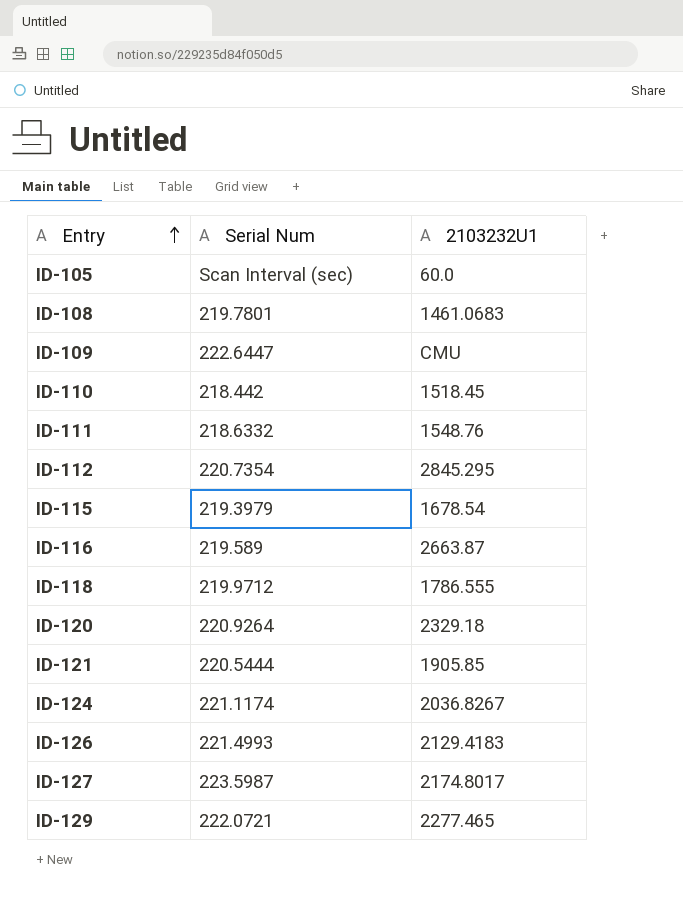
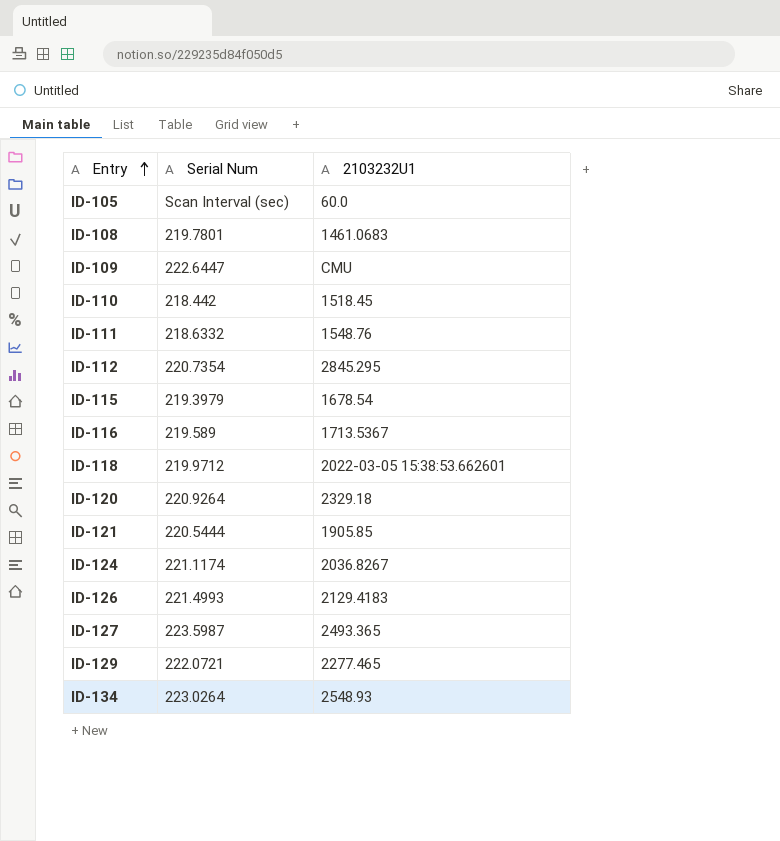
ID-116 | 2103232U1: 2663.87 -> 1713.5367
ID-118 | 2103232U1: 1786.555 -> 2022-03-05 15:38:53.662601
ID-127 | 2103232U1: 2174.8017 -> 2493.365
row ID-134: none -> 223.0264 | 2548.93

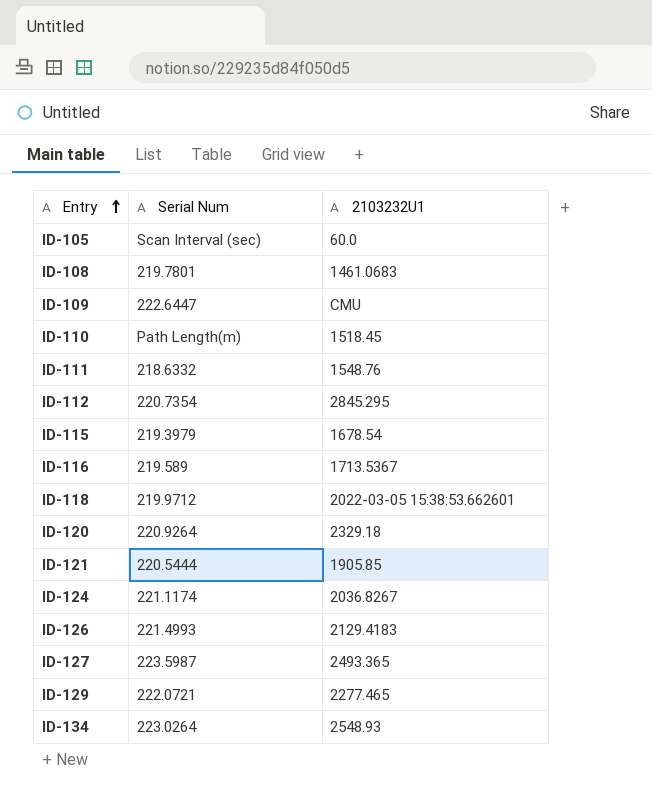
ID-110 | Serial Num: 218.442 -> Path Length(m)

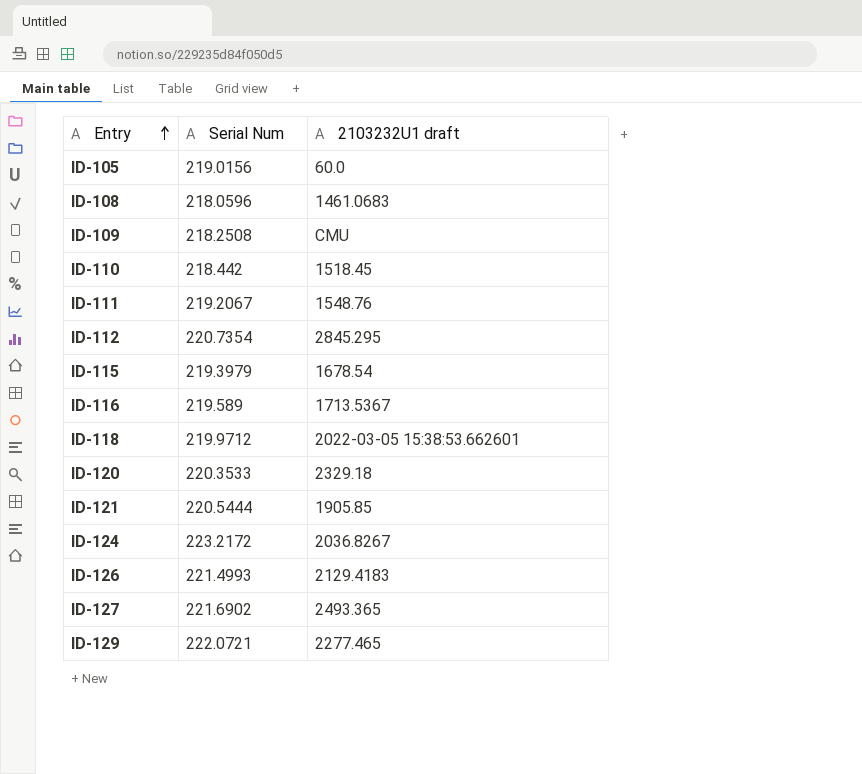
column name: 2103232U1 -> 2103232U1 draft
row ID-134: 223.0264 | 2548.93 -> none
ID-105 | Serial Num: Scan Interval (sec) -> 219.0156
ID-108 | Serial Num: 219.7801 -> 218.0596
ID-109 | Serial Num: 222.6447 -> 218.2508
ID-110 | Serial Num: Path Length(m) -> 218.442
ID-111 | Serial Num: 218.6332 -> 219.2067
ID-120 | Serial Num: 220.9264 -> 220.3533
ID-124 | Serial Num: 221.1174 -> 223.2172
ID-127 | Serial Num: 223.5987 -> 221.6902

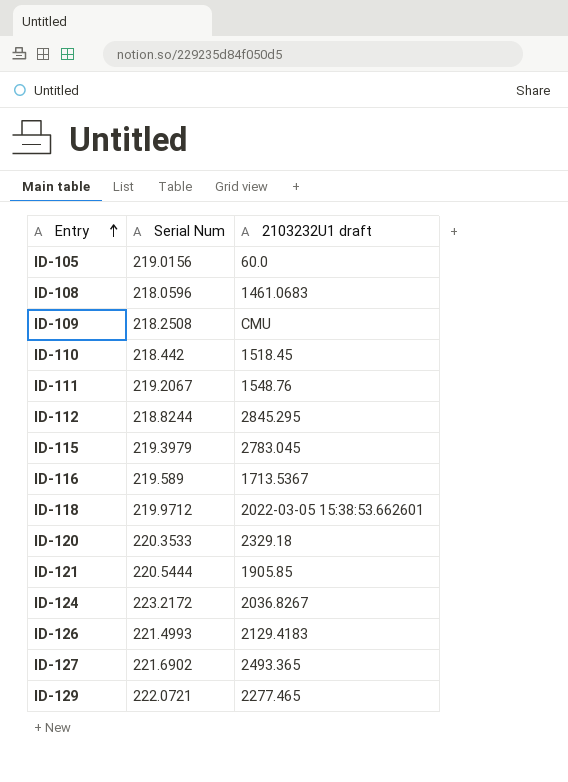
ID-112 | Serial Num: 220.7354 -> 218.8244
ID-115 | 2103232U1 draft: 1678.54 -> 2783.045

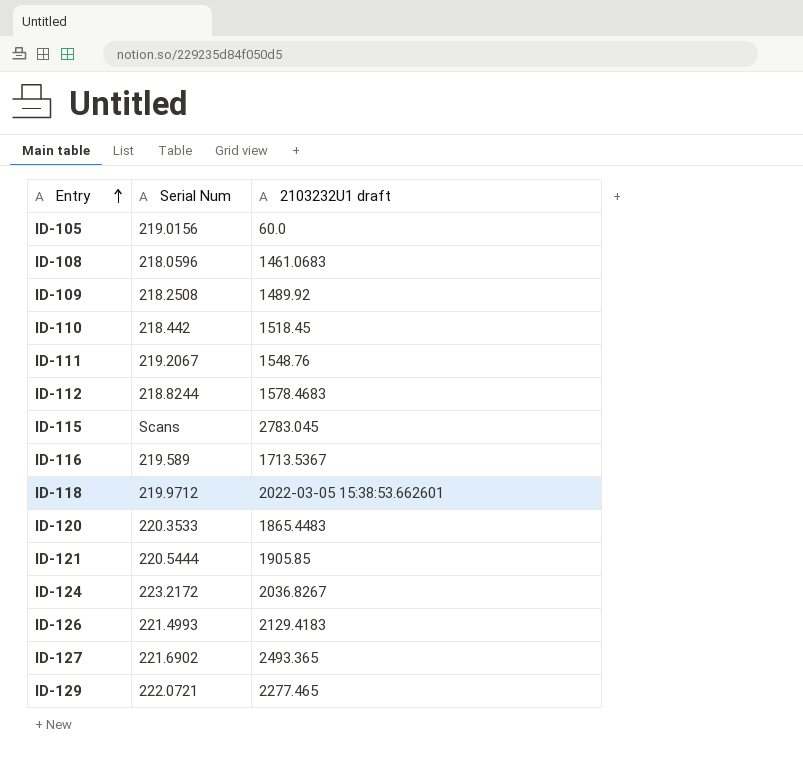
ID-109 | 2103232U1 draft: CMU -> 1489.92
ID-112 | 2103232U1 draft: 2845.295 -> 1578.4683
ID-115 | Serial Num: 219.3979 -> Scans
ID-120 | 2103232U1 draft: 2329.18 -> 1865.4483

